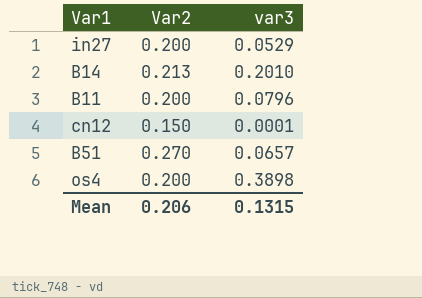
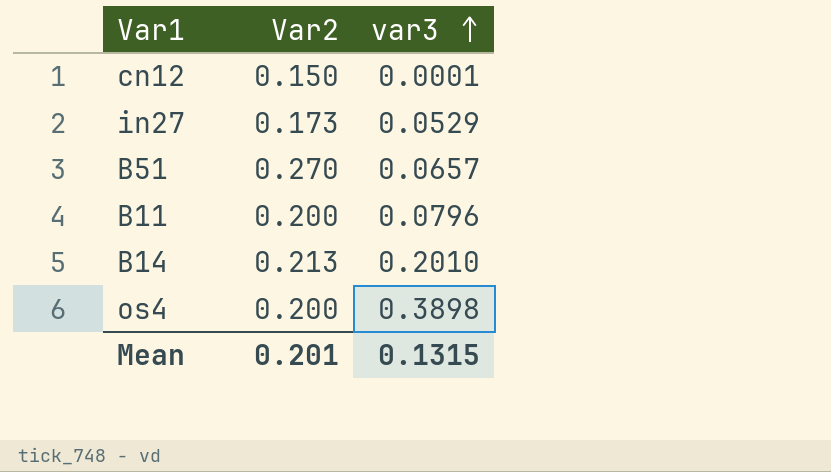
row order: none -> var3 ascending
in27 | Var2: 0.200 -> 0.173
Mean | Var2: 0.206 -> 0.201

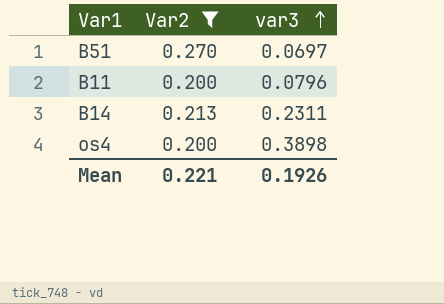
filter: none -> Var2 >= 0.200
B51 | var3: 0.0657 -> 0.0697
B14 | var3: 0.2010 -> 0.2311
Mean | Var2: 0.201 -> 0.221
Mean | var3: 0.1315 -> 0.1926

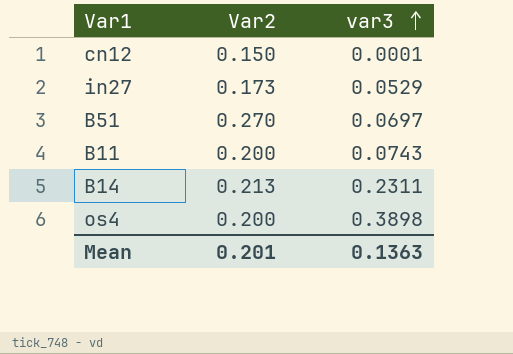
filter: Var2 >= 0.200 -> none
B11 | var3: 0.0796 -> 0.0743
Mean | Var2: 0.221 -> 0.201
Mean | var3: 0.1926 -> 0.1363

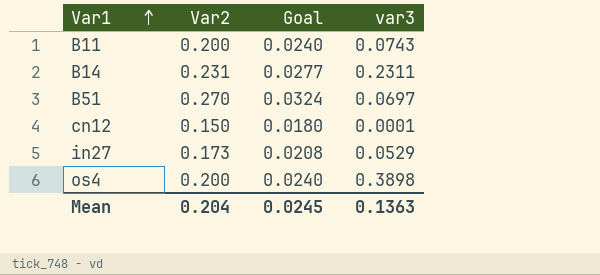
row order: var3 ascending -> Var1 ascending
column Goal | formula: none -> [Var2] * 0.12
B14 | Var2: 0.213 -> 0.231
Mean | Var2: 0.201 -> 0.204

